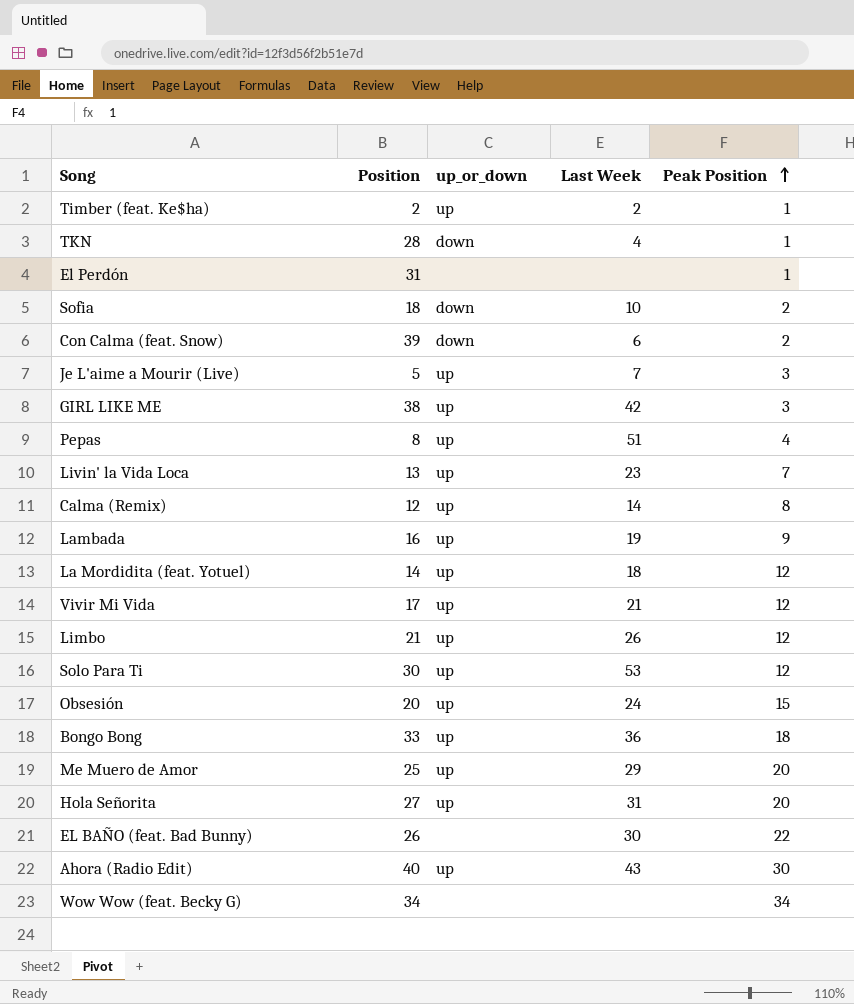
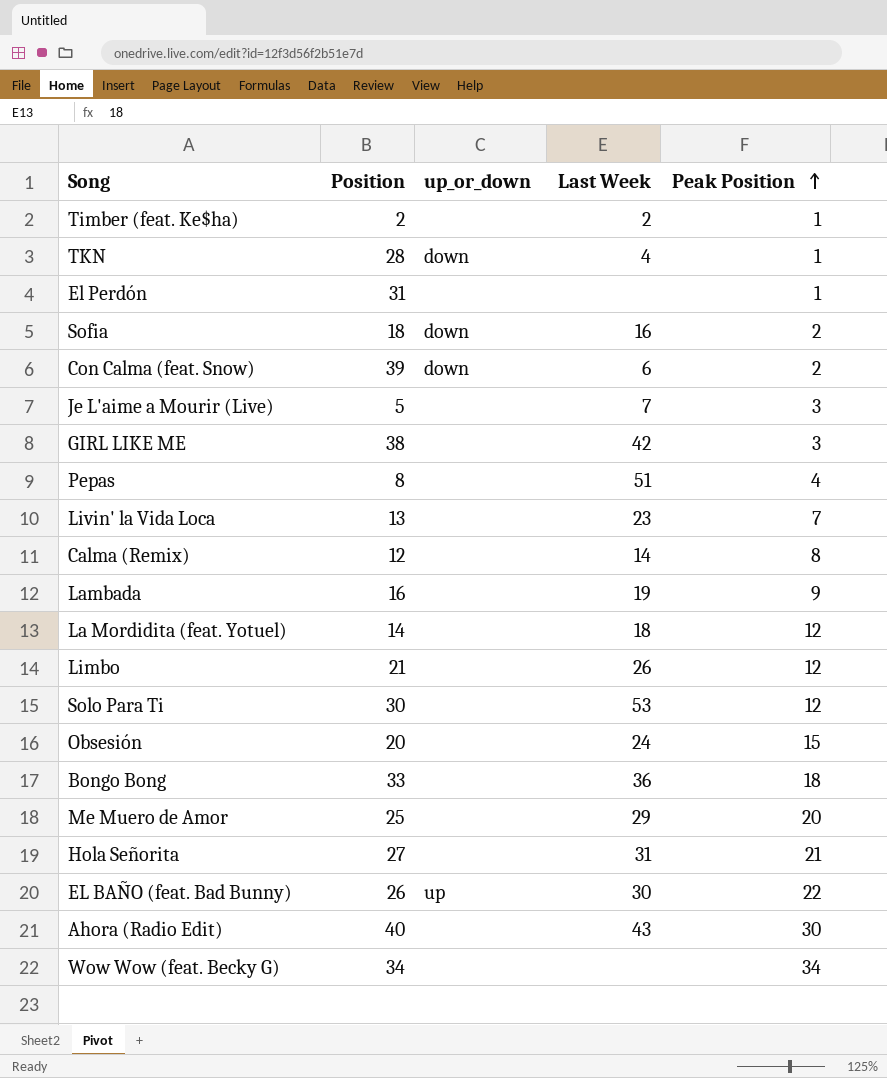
row Vivir Mi Vida: 17 | up | 21 | 12 -> none
Timber (feat. Ke$ha) | up_or_down: up -> none
Sofia | Last Week: 10 -> 16
Je L'aime a Mourir (Live) | up_or_down: up -> none
GIRL LIKE ME | up_or_down: up -> none
Pepas | up_or_down: up -> none
Livin' la Vida Loca | up_or_down: up -> none
Calma (Remix) | up_or_down: up -> none
Lambada | up_or_down: up -> none
La Mordidita (feat. Yotuel) | up_or_down: up -> none
Limbo | up_or_down: up -> none
Solo Para Ti | up_or_down: up -> none
Obsesión | up_or_down: up -> none
Bongo Bong | up_or_down: up -> none
Me Muero de Amor | up_or_down: up -> none
Hola Señorita | up_or_down: up -> none
Hola Señorita | Peak Position: 20 -> 21
EL BAÑO (feat. Bad Bunny) | up_or_down: none -> up
Ahora (Radio Edit) | up_or_down: up -> none

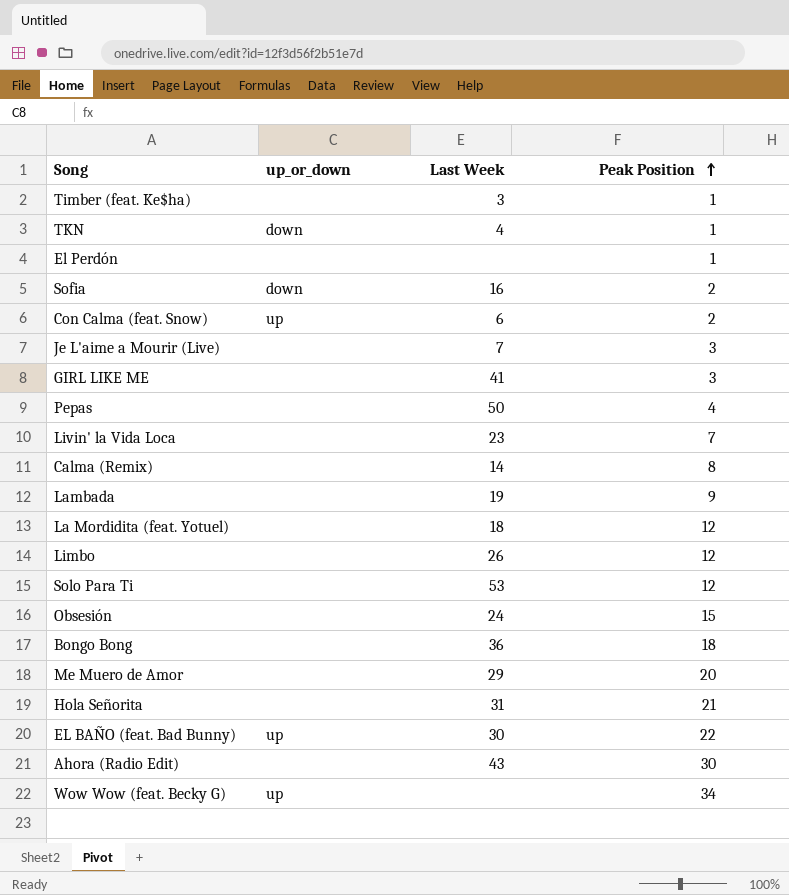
column Position | position: 2 -> none
Timber (feat. Ke$ha) | Last Week: 2 -> 3
Con Calma (feat. Snow) | up_or_down: down -> up
GIRL LIKE ME | Last Week: 42 -> 41
Pepas | Last Week: 51 -> 50
Wow Wow (feat. Becky G) | up_or_down: none -> up

